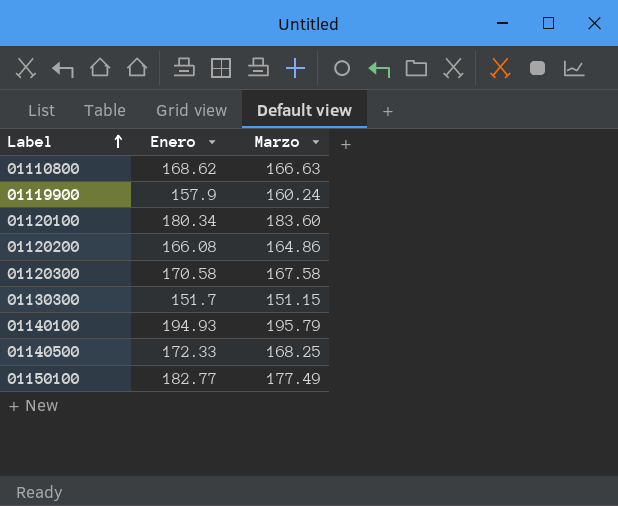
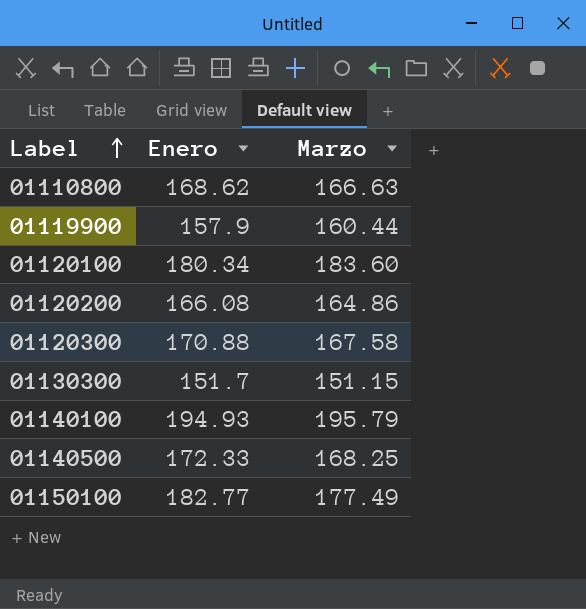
01119900 | Marzo: 160.24 -> 160.44
01120300 | Enero: 170.58 -> 170.88

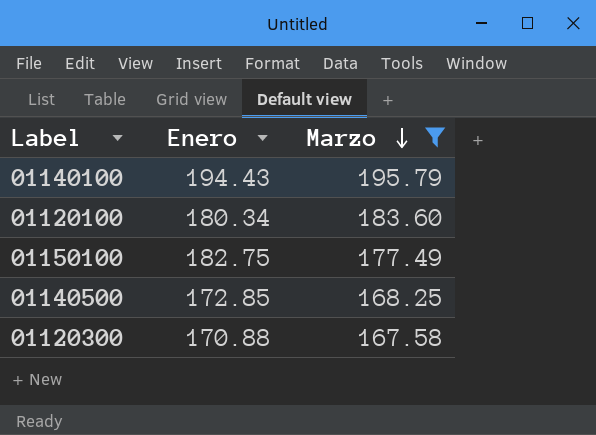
filter: none -> Marzo >= 167.58
row order: Label ascending -> Marzo descending
01140100 | Enero: 194.93 -> 194.43
01150100 | Enero: 182.77 -> 182.75
01140500 | Enero: 172.33 -> 172.85

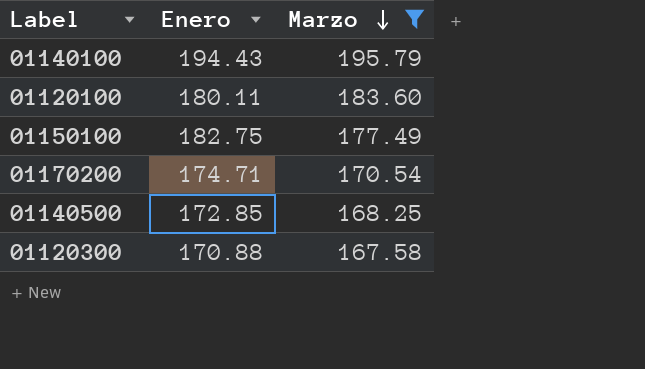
01120100 | Enero: 180.34 -> 180.11
row 01170200: none -> 174.71 | 170.54

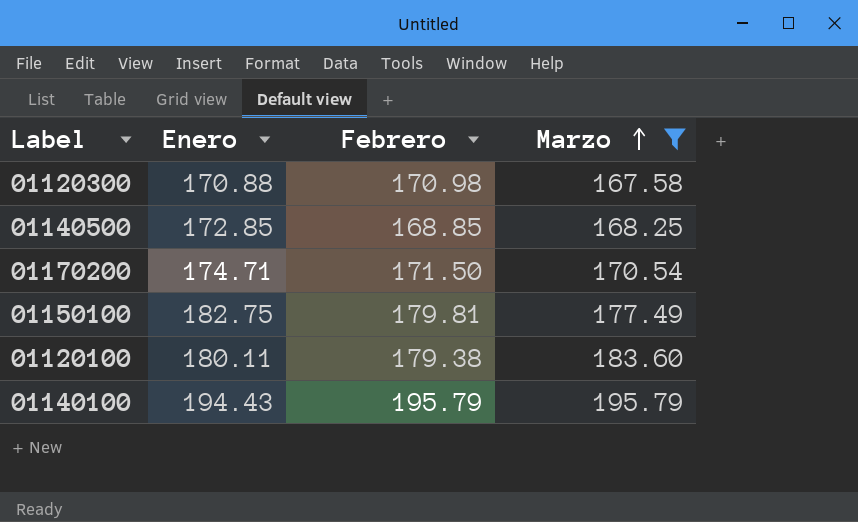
row order: Marzo descending -> Marzo ascending
column Febrero | position: none -> 3

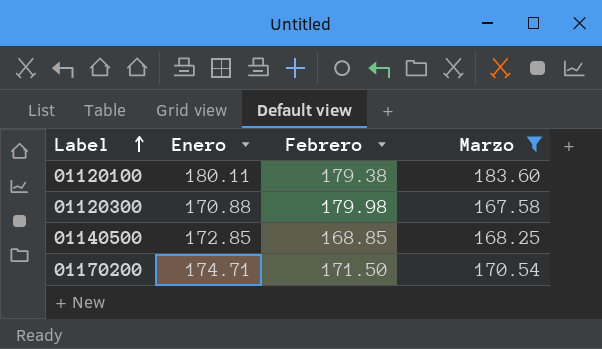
row order: Marzo ascending -> Label ascending
row 01150100: 182.75 | 179.81 | 177.49 -> none
row 01140100: 194.43 | 195.79 | 195.79 -> none
01120300 | Febrero: 170.98 -> 179.98

